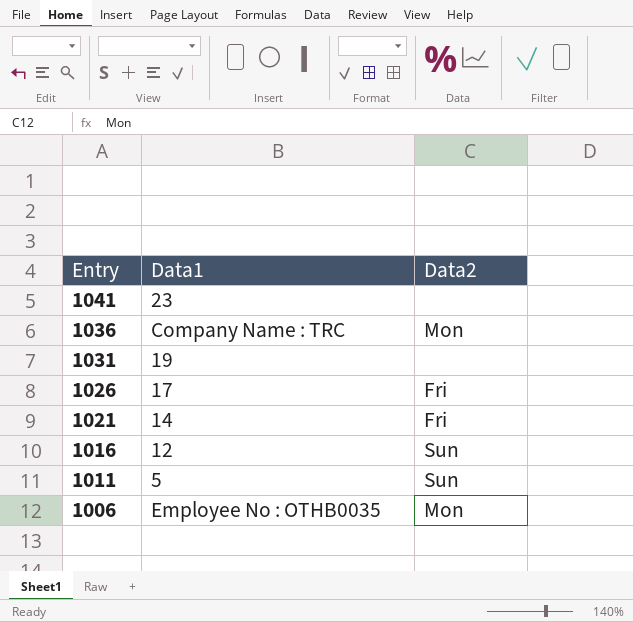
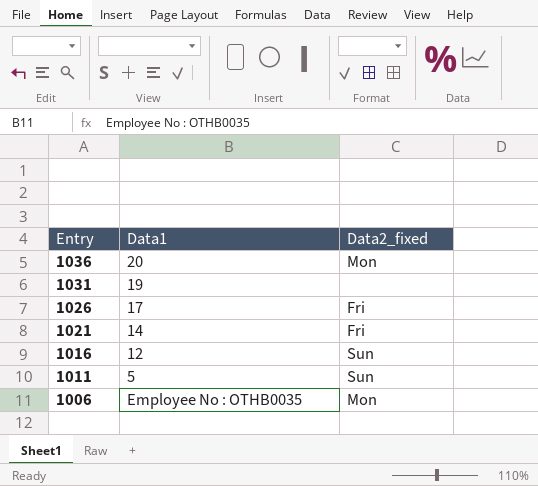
column name: Data2 -> Data2_fixed
row 1041: 23 | none -> none
1036 | Data1: Company Name : TRC -> 20

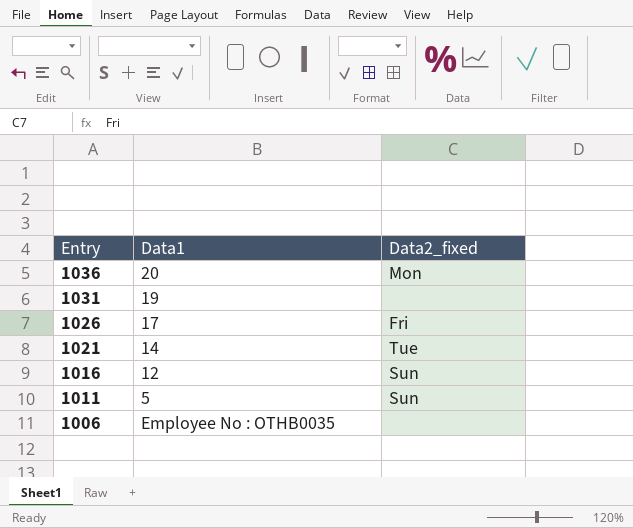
1021 | Data2_fixed: Fri -> Tue
1006 | Data2_fixed: Mon -> none

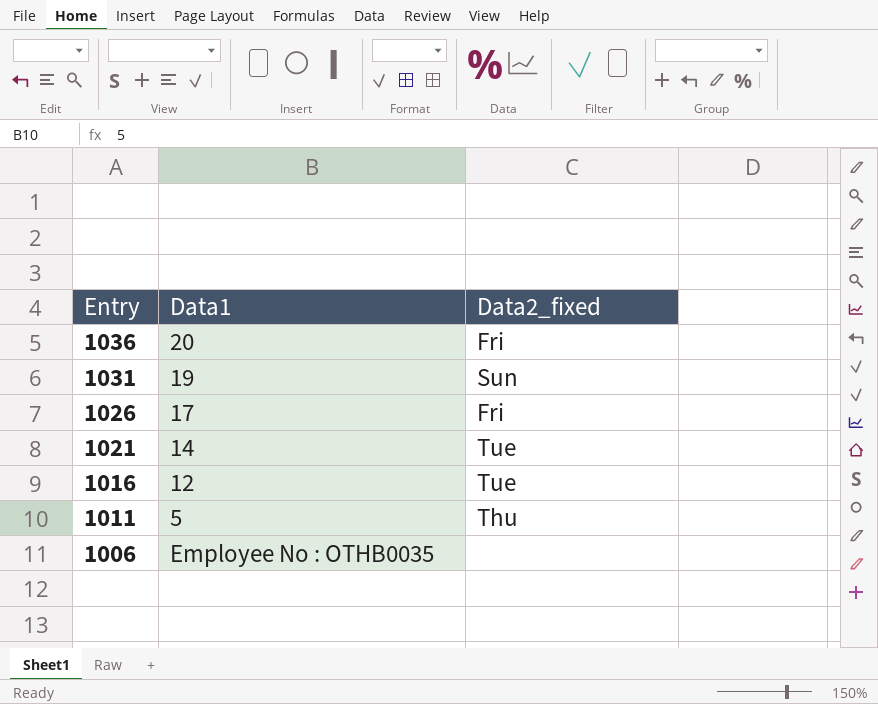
1036 | Data2_fixed: Mon -> Fri
1031 | Data2_fixed: none -> Sun
1016 | Data2_fixed: Sun -> Tue
1011 | Data2_fixed: Sun -> Thu

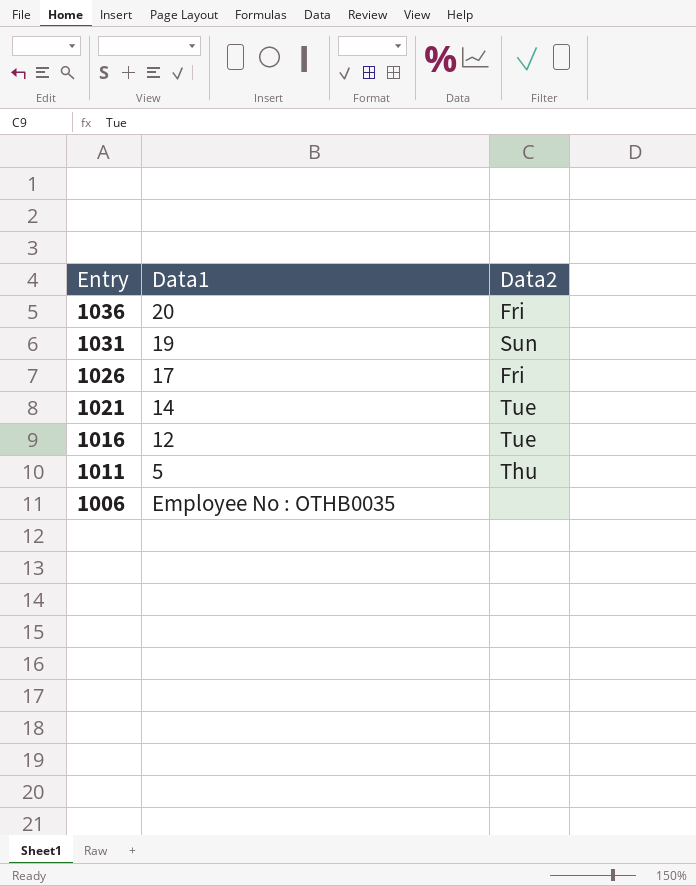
column name: Data2_fixed -> Data2

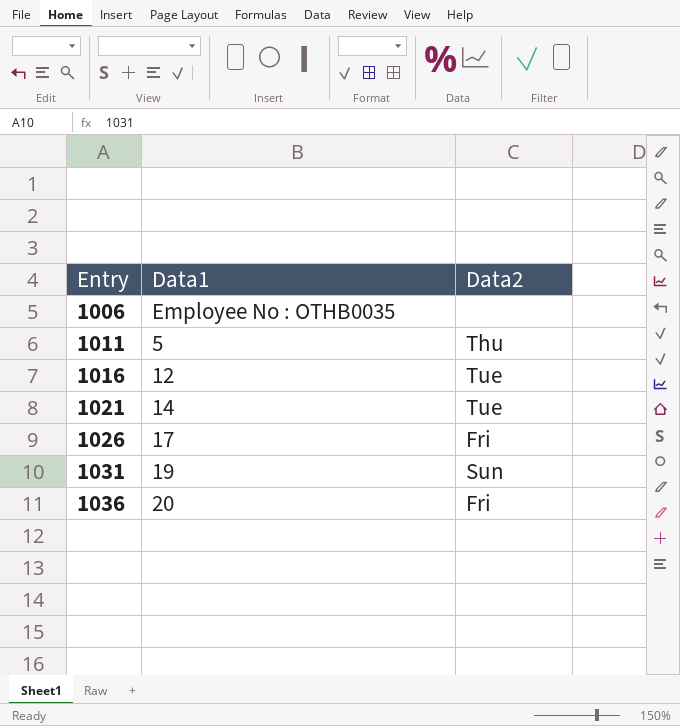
row order: Entry descending -> Entry ascending

